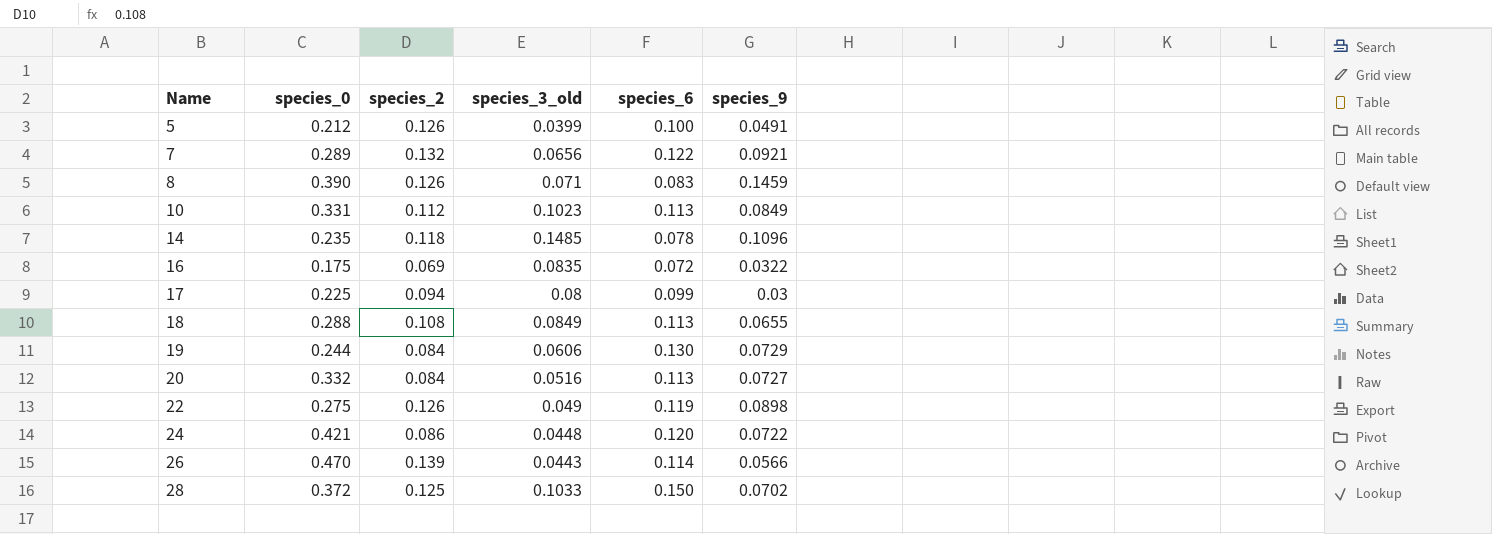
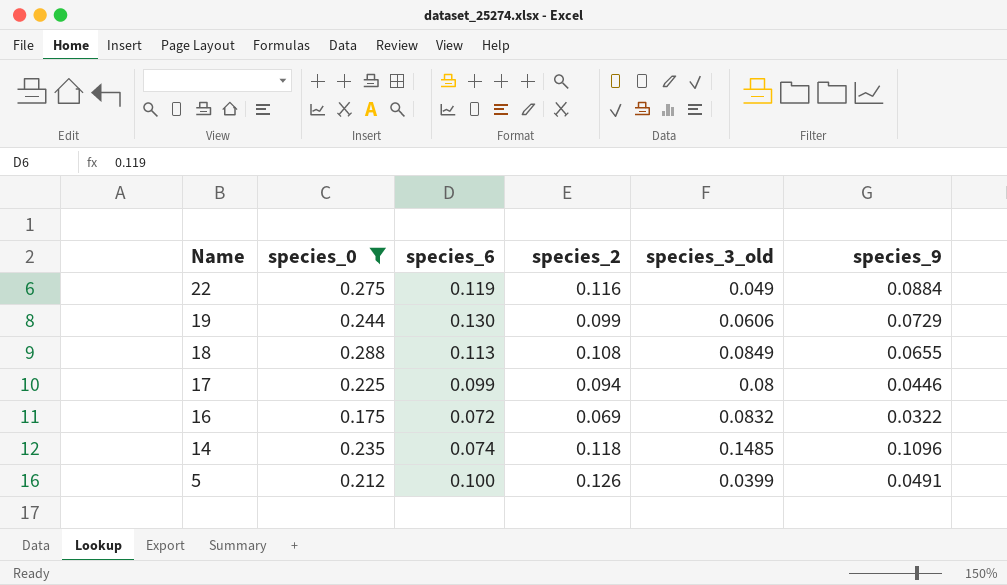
filter: none -> species_0 <= 0.288
row order: Name ascending -> Name descending
column species_6 | position: 5 -> 3
22 | species_2: 0.126 -> 0.116
22 | species_9: 0.0898 -> 0.0884
19 | species_2: 0.084 -> 0.099
17 | species_9: 0.03 -> 0.0446
16 | species_3_old: 0.0835 -> 0.0832
14 | species_6: 0.078 -> 0.074

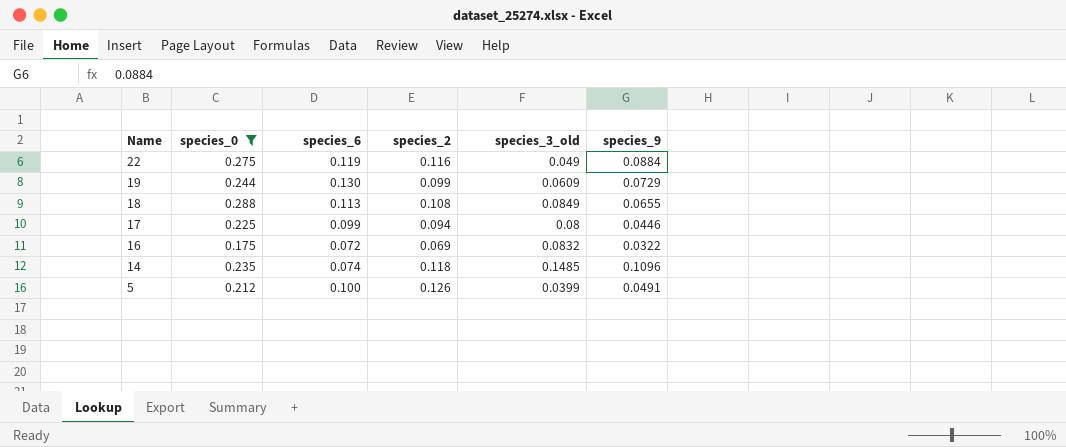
19 | species_3_old: 0.0606 -> 0.0609

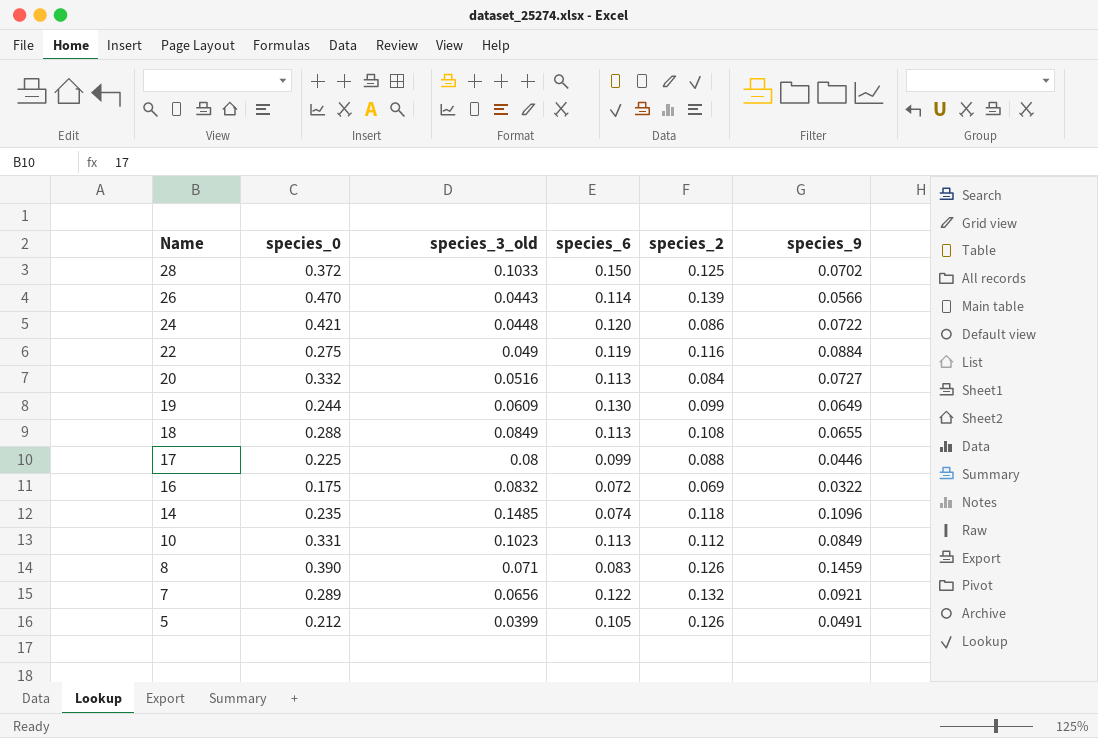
filter: species_0 <= 0.288 -> none
column species_3_old | position: 5 -> 3
19 | species_9: 0.0729 -> 0.0649
17 | species_2: 0.094 -> 0.088
5 | species_6: 0.100 -> 0.105

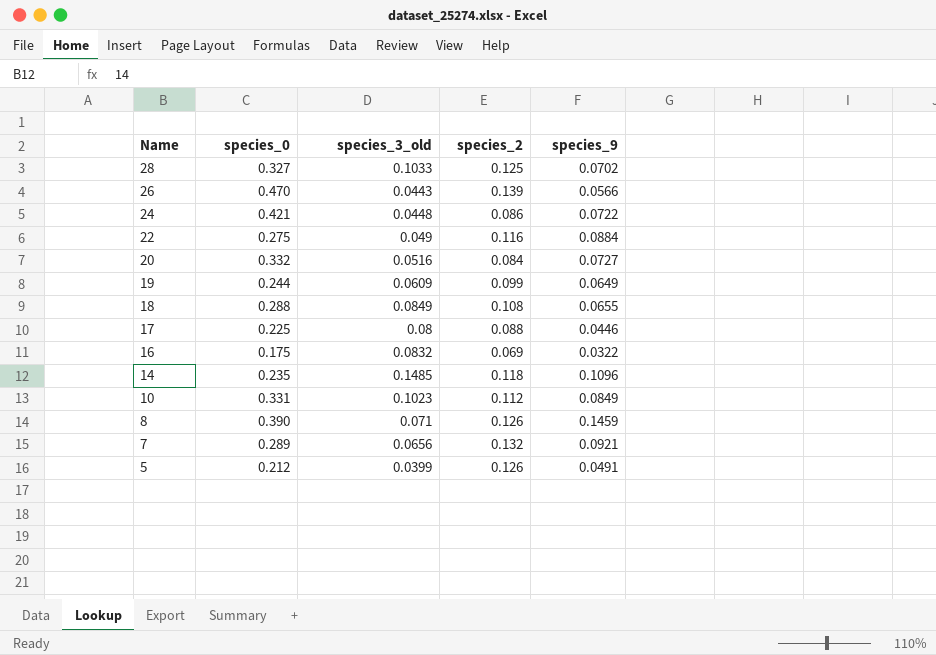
column species_6 | position: 4 -> none
28 | species_0: 0.372 -> 0.327

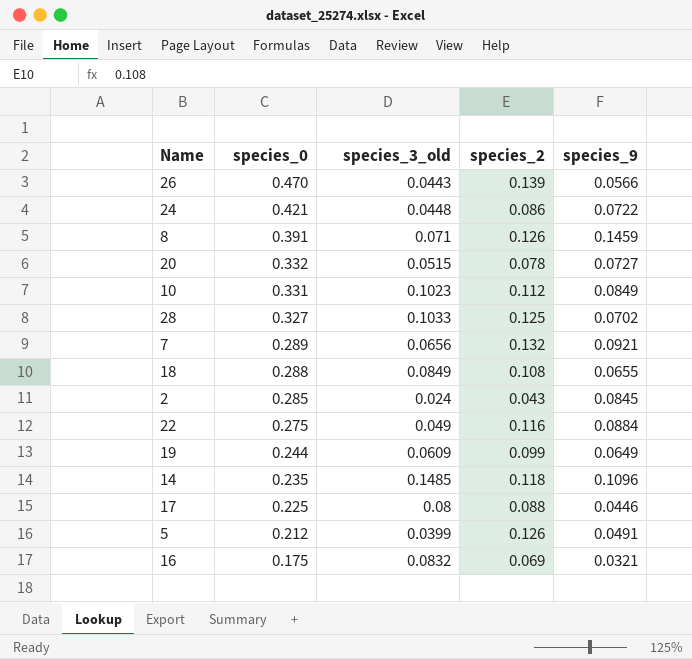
row order: Name descending -> species_0 descending
8 | species_0: 0.390 -> 0.391
20 | species_3_old: 0.0516 -> 0.0515
20 | species_2: 0.084 -> 0.078
row 2: none -> 0.285 | 0.024 | 0.043 | 0.0845
16 | species_9: 0.0322 -> 0.0321

